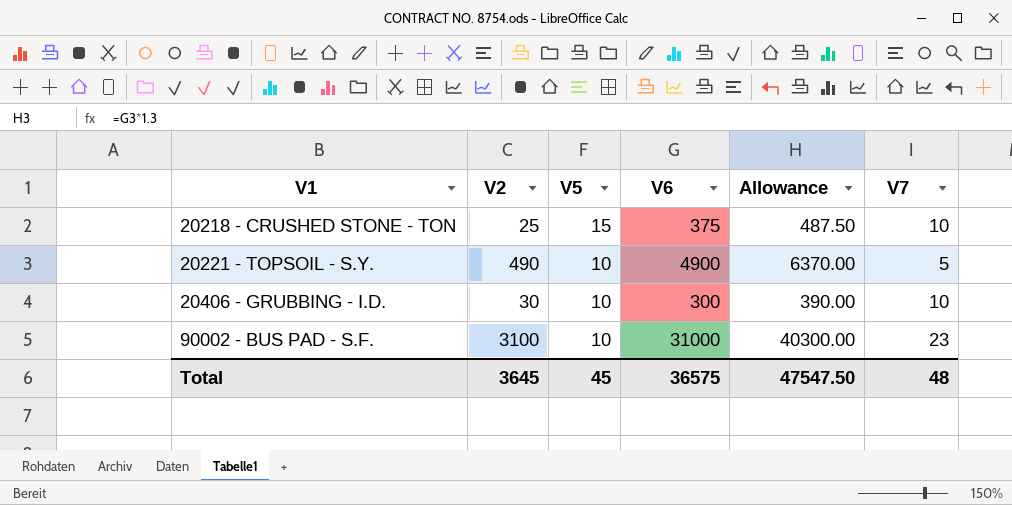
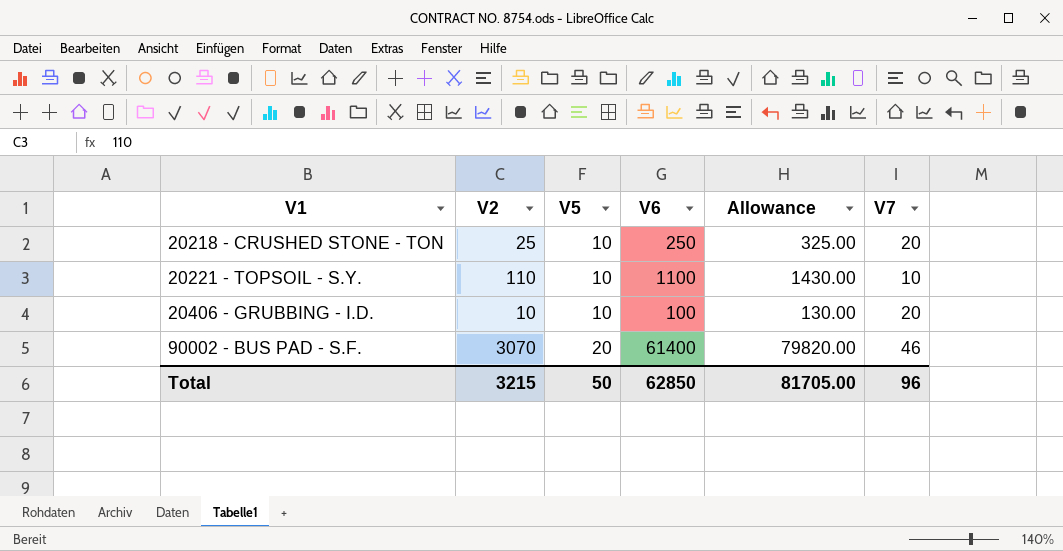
20218 - CRUSHED STONE - TON | V5: 15 -> 10
20218 - CRUSHED STONE - TON | V6: 375 -> 250
20218 - CRUSHED STONE - TON | Allowance: 487.50 -> 325.00
20218 - CRUSHED STONE - TON | V7: 10 -> 20
20221 - TOPSOIL - S.Y. | V2: 490 -> 110
20221 - TOPSOIL - S.Y. | V6: 4900 -> 1100
20221 - TOPSOIL - S.Y. | Allowance: 6370.00 -> 1430.00
20221 - TOPSOIL - S.Y. | V7: 5 -> 10
20406 - GRUBBING - I.D. | V2: 30 -> 10
20406 - GRUBBING - I.D. | V6: 300 -> 100
20406 - GRUBBING - I.D. | Allowance: 390.00 -> 130.00
20406 - GRUBBING - I.D. | V7: 10 -> 20
90002 - BUS PAD - S.F. | V2: 3100 -> 3070
90002 - BUS PAD - S.F. | V5: 10 -> 20
90002 - BUS PAD - S.F. | V6: 31000 -> 61400
90002 - BUS PAD - S.F. | Allowance: 40300.00 -> 79820.00
90002 - BUS PAD - S.F. | V7: 23 -> 46
Total | V2: 3645 -> 3215
Total | V5: 45 -> 50
Total | V6: 36575 -> 62850
Total | Allowance: 47547.50 -> 81705.00
Total | V7: 48 -> 96

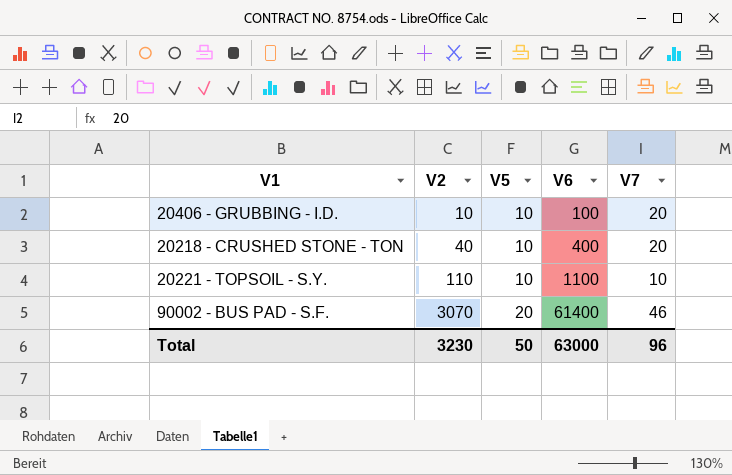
row order: V1 ascending -> V2 ascending
column Allowance | formula: [V6] * 1.3 -> none
20218 - CRUSHED STONE - TON | V2: 25 -> 40
20218 - CRUSHED STONE - TON | V6: 250 -> 400
Total | V2: 3215 -> 3230
Total | V6: 62850 -> 63000

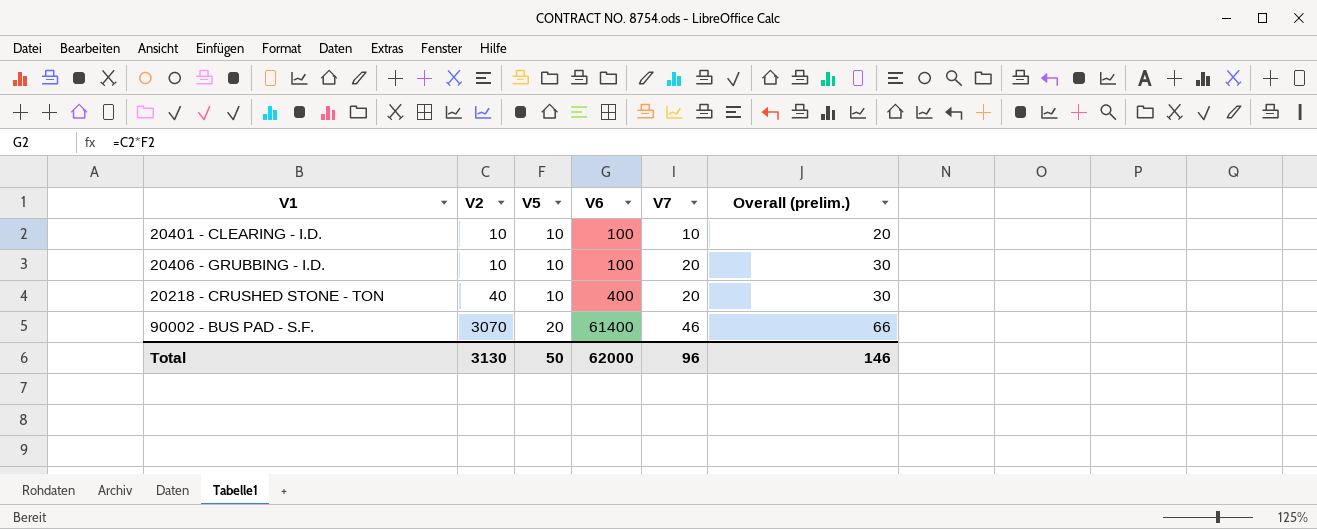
column Overall (prelim.) | formula: none -> [V5] + [V7]
row 20221 - TOPSOIL - S.Y.: 110 | 10 | 1100 | 10 -> none
row 20401 - CLEARING - I.D.: none -> 10 | 10 | 100 | 10 | 20
Total | V2: 3230 -> 3130
Total | V6: 63000 -> 62000

